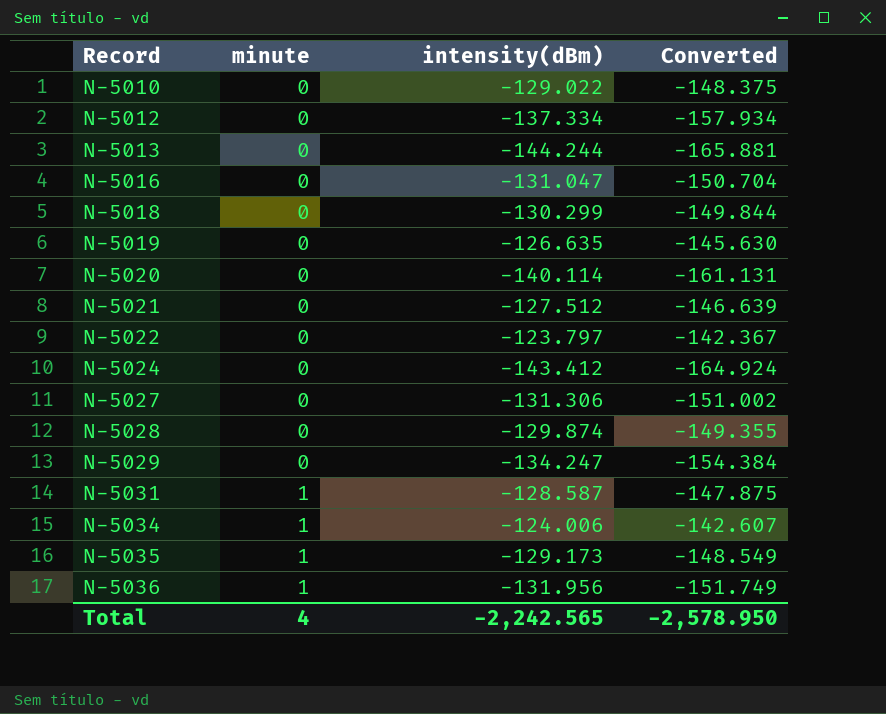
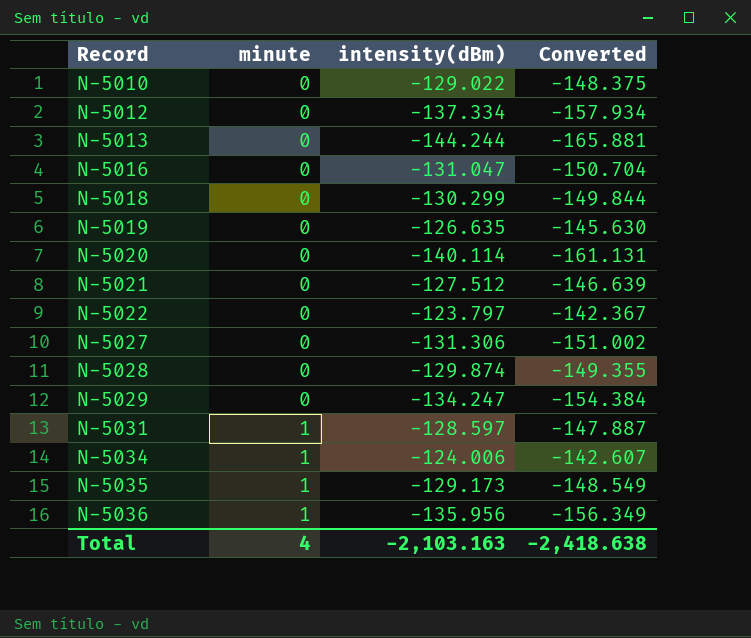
row N-5024: 0 | -143.412 | -164.924 -> none
N-5031 | intensity(dBm): -128.587 -> -128.597
N-5031 | Converted: -147.875 -> -147.887
N-5036 | intensity(dBm): -131.956 -> -135.956
N-5036 | Converted: -151.749 -> -156.349
Total | intensity(dBm): -2,242.565 -> -2,103.163
Total | Converted: -2,578.950 -> -2,418.638

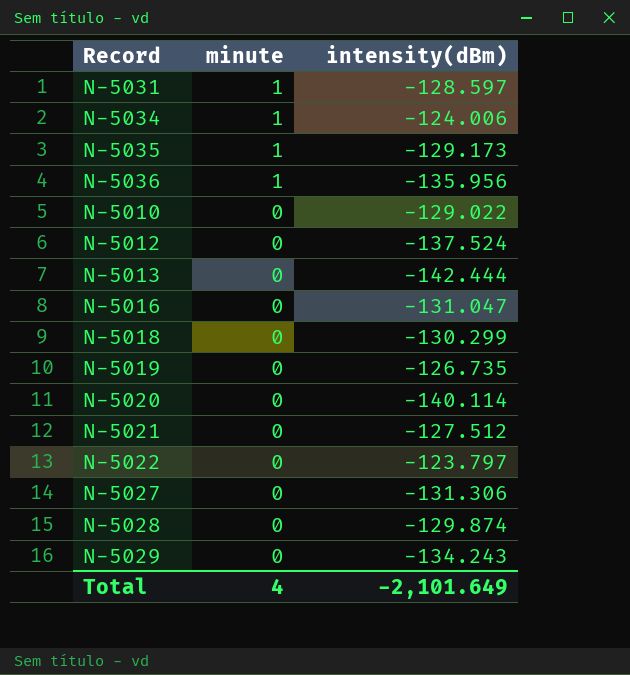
row order: Record ascending -> minute descending
column Converted | formula: [intensity(dBm)] * 1.15 -> none
N-5012 | intensity(dBm): -137.334 -> -137.524
N-5013 | intensity(dBm): -144.244 -> -142.444
N-5019 | intensity(dBm): -126.635 -> -126.735
N-5029 | intensity(dBm): -134.247 -> -134.243
Total | intensity(dBm): -2,103.163 -> -2,101.649

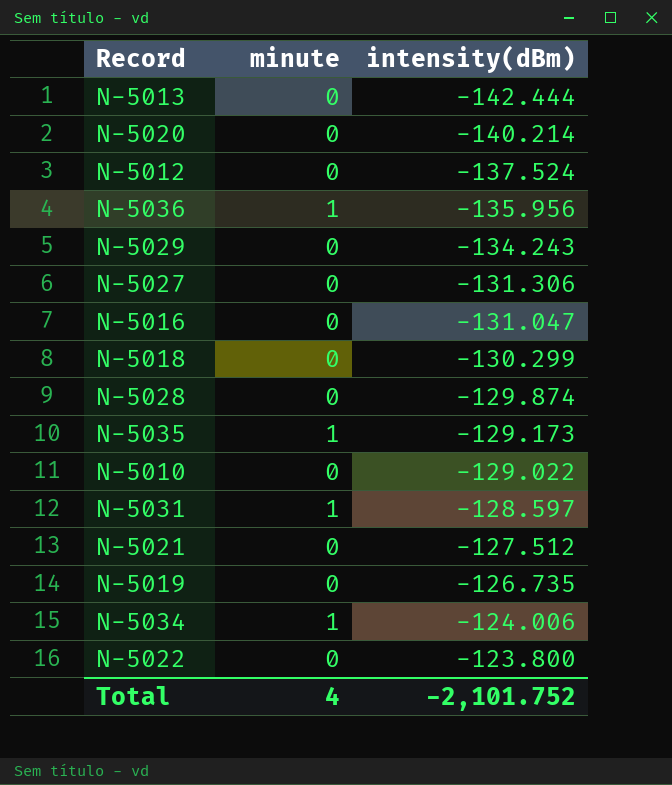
row order: minute descending -> intensity(dBm) ascending
N-5020 | intensity(dBm): -140.114 -> -140.214
N-5022 | intensity(dBm): -123.797 -> -123.800
Total | intensity(dBm): -2,101.649 -> -2,101.752

